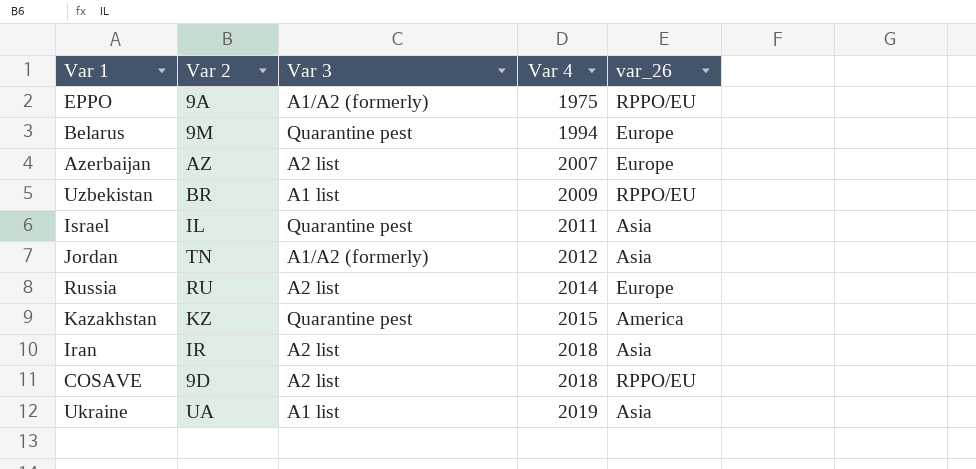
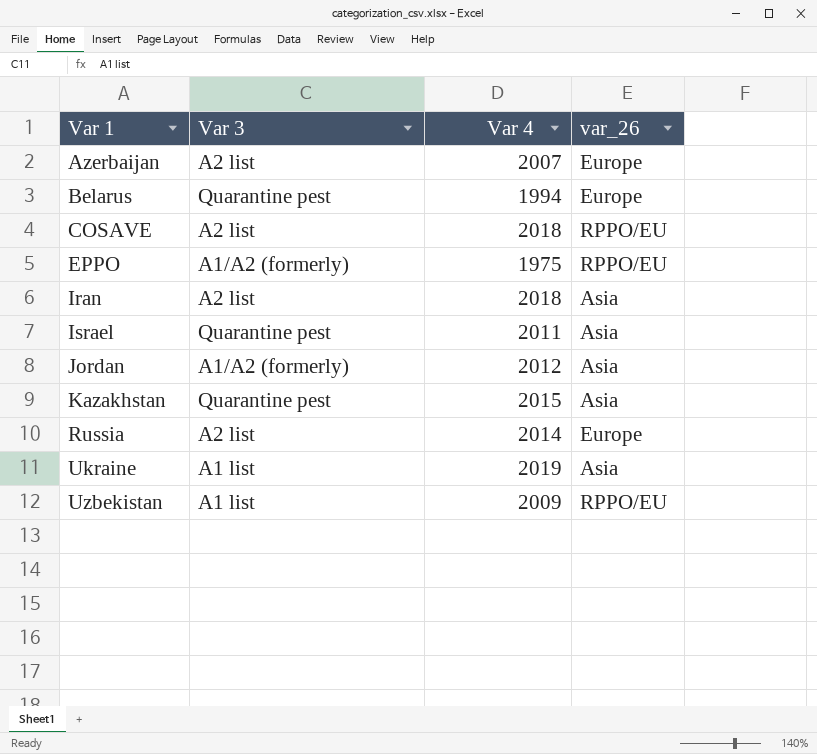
row order: Var 4 ascending -> Var 1 ascending
column Var 2 | position: 2 -> none
Kazakhstan | var_26: America -> Asia

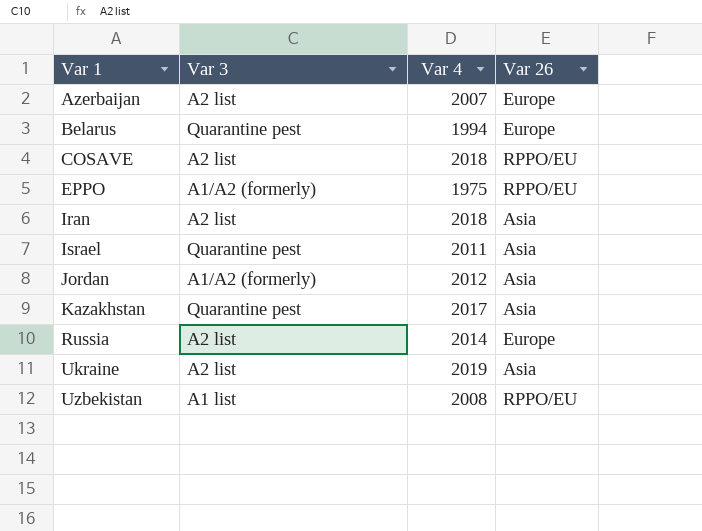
column name: var_26 -> Var 26
Kazakhstan | Var 4: 2015 -> 2017
Ukraine | Var 3: A1 list -> A2 list
Uzbekistan | Var 4: 2009 -> 2008

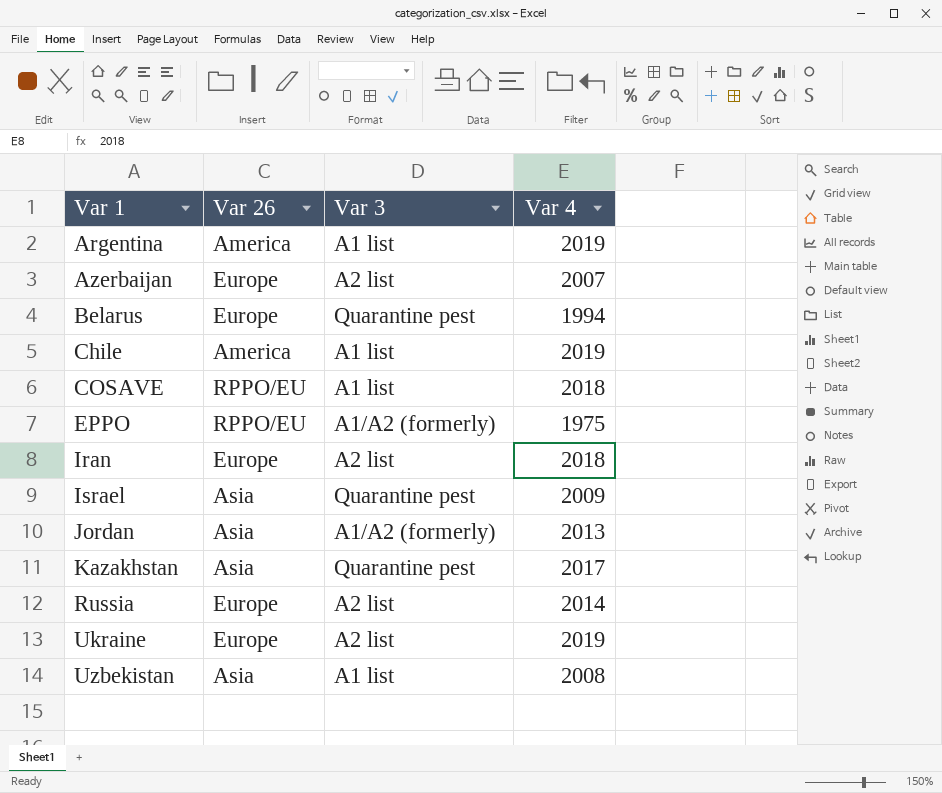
column Var 26 | position: 4 -> 2
row Argentina: none -> America | A1 list | 2019
row Chile: none -> America | A1 list | 2019
COSAVE | Var 3: A2 list -> A1 list
Iran | Var 26: Asia -> Europe
Israel | Var 4: 2011 -> 2009
Jordan | Var 4: 2012 -> 2013
Ukraine | Var 26: Asia -> Europe
Uzbekistan | Var 26: RPPO/EU -> Asia

